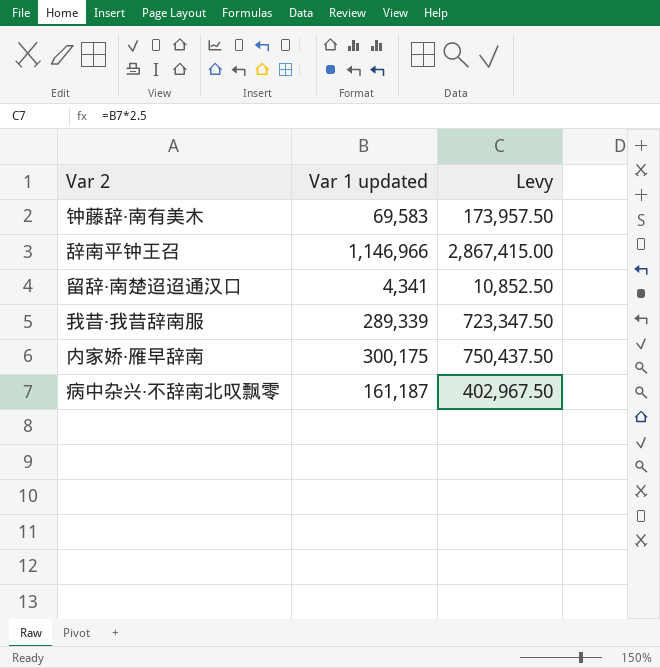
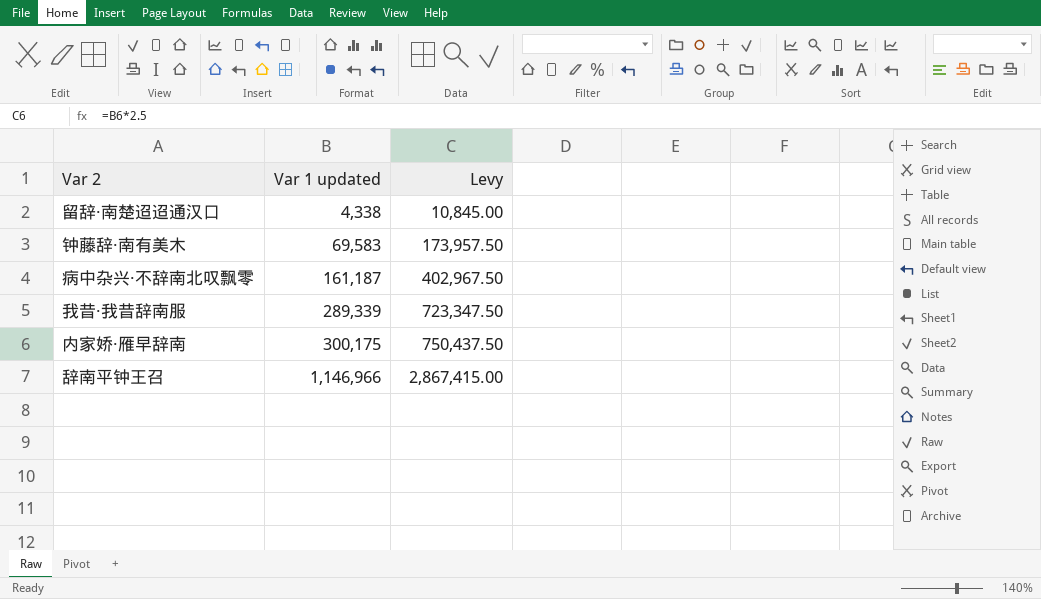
row order: none -> Var 1 updated ascending
留辞·南楚迢迢通汉口 | Var 1 updated: 4,341 -> 4,338
留辞·南楚迢迢通汉口 | Levy: 10,852.50 -> 10,845.00

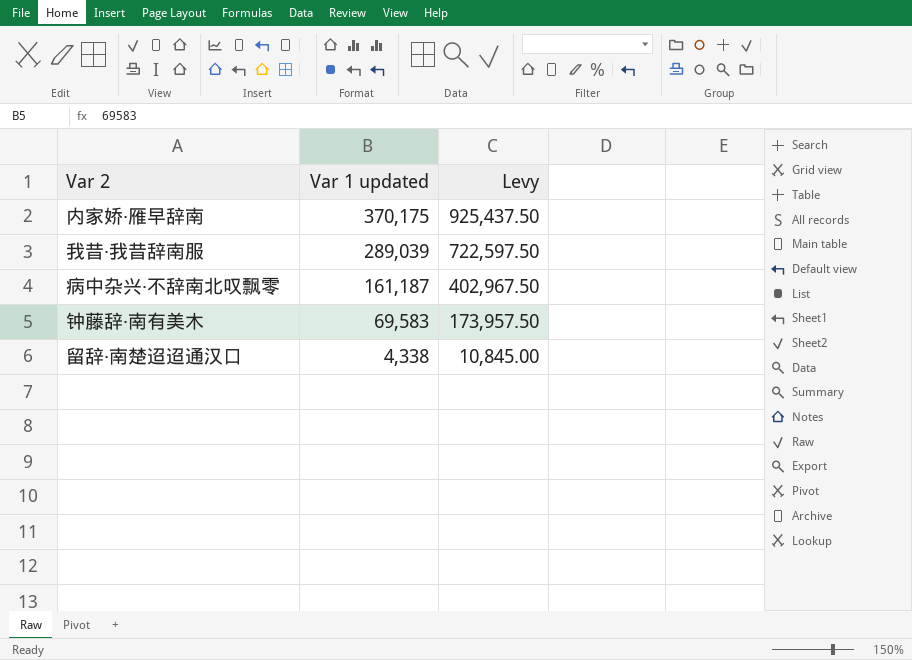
row order: Var 1 updated ascending -> Var 1 updated descending
row 辞南平钟王召: 1,146,966 | 2,867,415.00 -> none
内家娇·雁早辞南 | Var 1 updated: 300,175 -> 370,175
内家娇·雁早辞南 | Levy: 750,437.50 -> 925,437.50
我昔·我昔辞南服 | Var 1 updated: 289,339 -> 289,039
我昔·我昔辞南服 | Levy: 723,347.50 -> 722,597.50

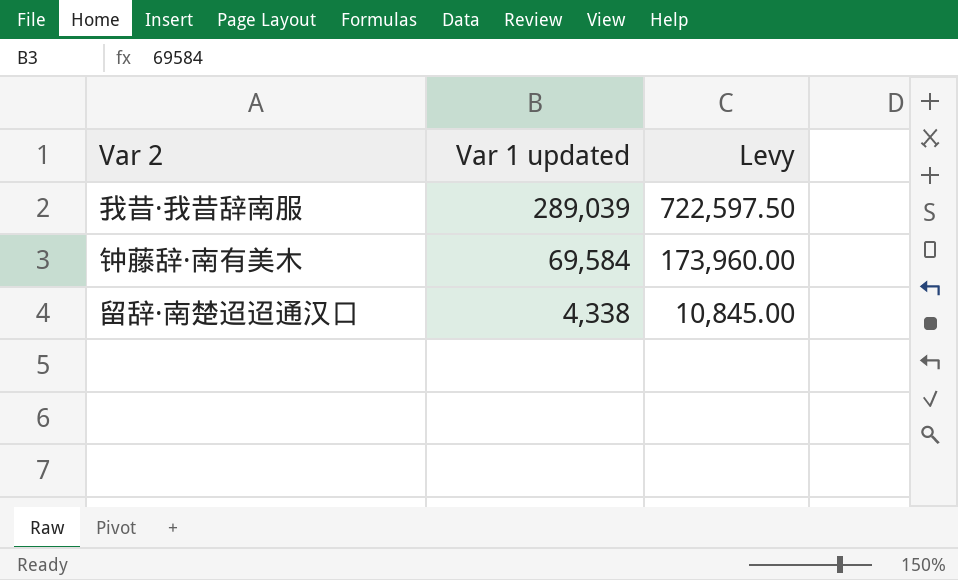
row 内家娇·雁早辞南: 370,175 | 925,437.50 -> none
row 病中杂兴·不辞南北叹飘零: 161,187 | 402,967.50 -> none
钟藤辞·南有美木 | Var 1 updated: 69,583 -> 69,584
钟藤辞·南有美木 | Levy: 173,957.50 -> 173,960.00

